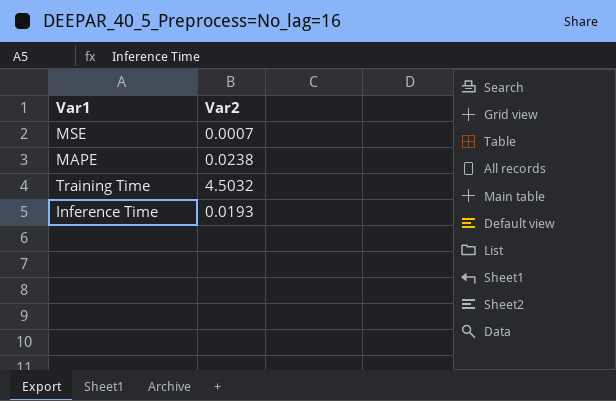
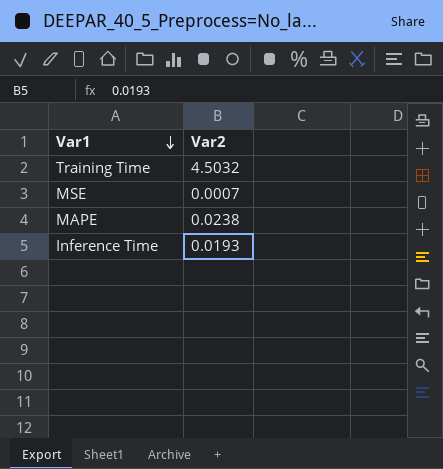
row order: none -> Var1 descending

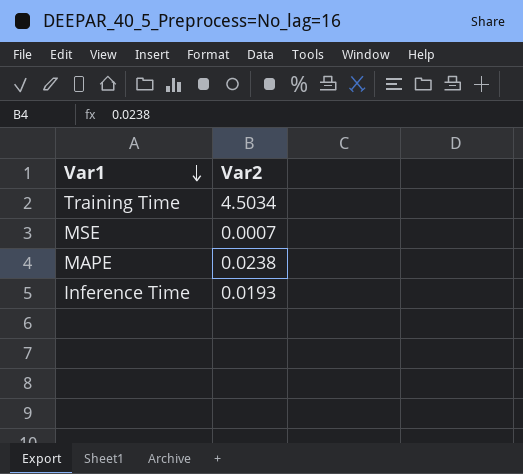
Training Time | Var2: 4.5032 -> 4.5034

